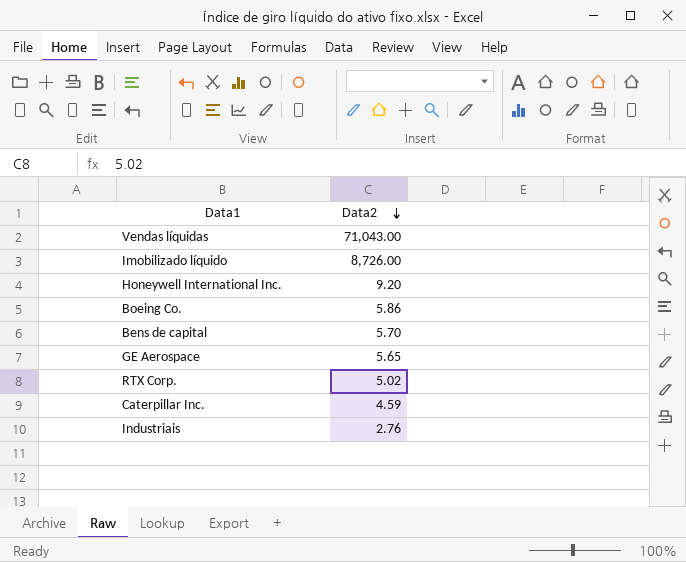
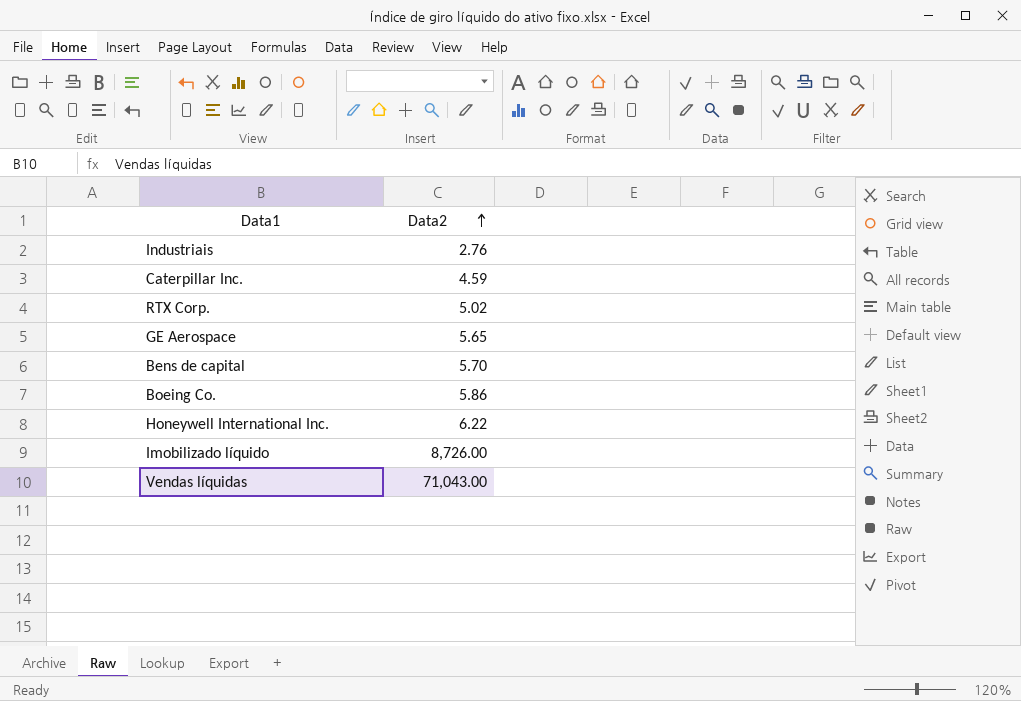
row order: Data2 descending -> Data2 ascending
Honeywell International Inc. | Data2: 9.20 -> 6.22

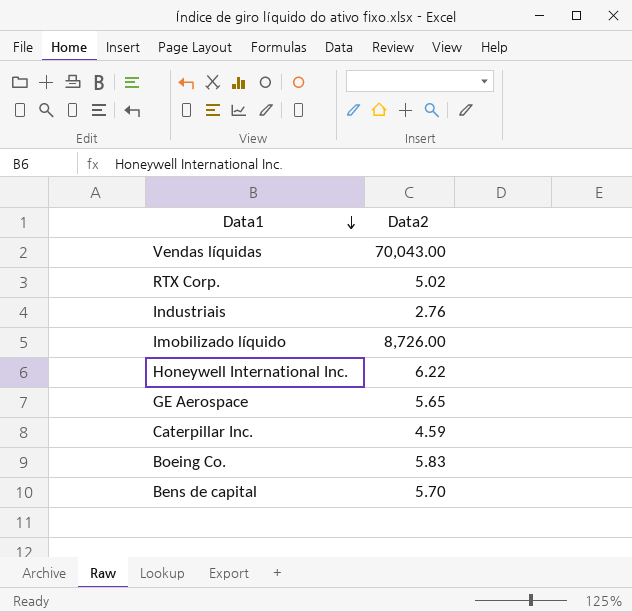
row order: Data2 ascending -> Data1 descending
Vendas líquidas | Data2: 71,043.00 -> 70,043.00
Boeing Co. | Data2: 5.86 -> 5.83

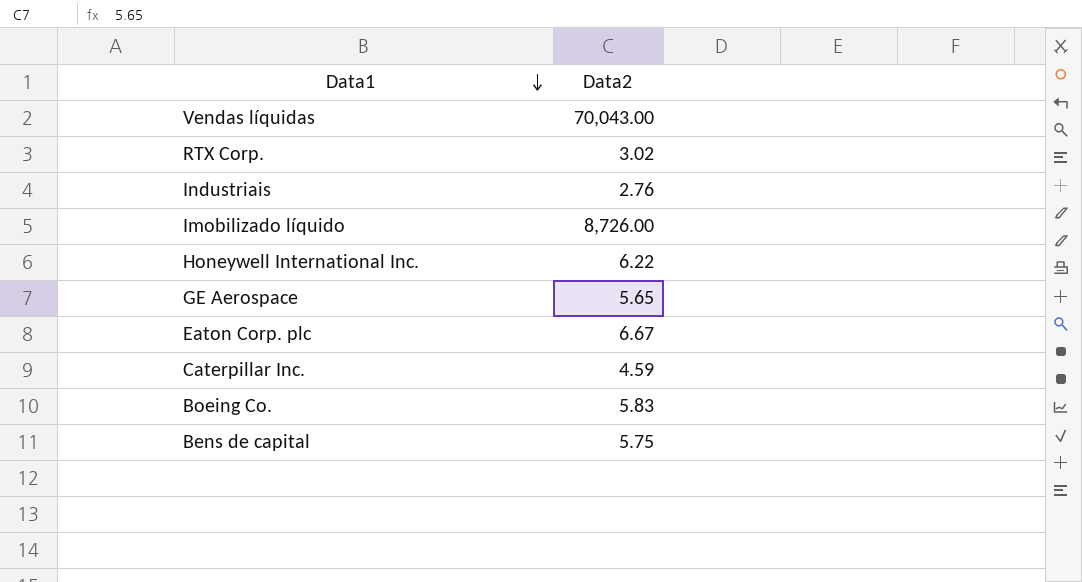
RTX Corp. | Data2: 5.02 -> 3.02
row Eaton Corp. plc: none -> 6.67
Bens de capital | Data2: 5.70 -> 5.75

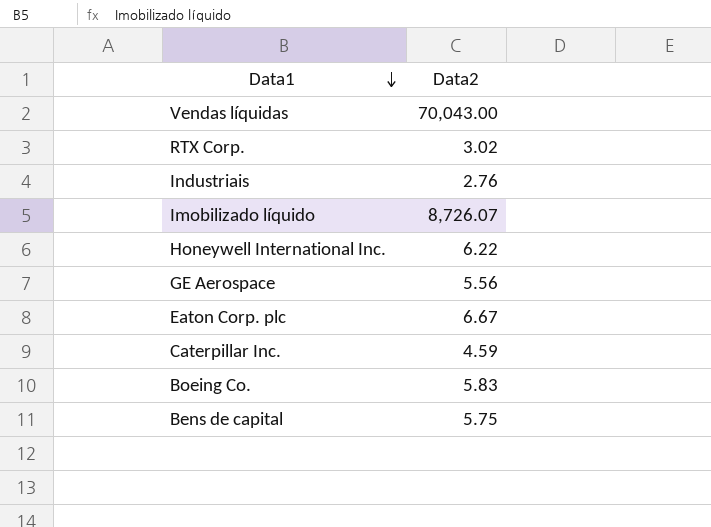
Imobilizado líquido | Data2: 8,726.00 -> 8,726.07
GE Aerospace | Data2: 5.65 -> 5.56

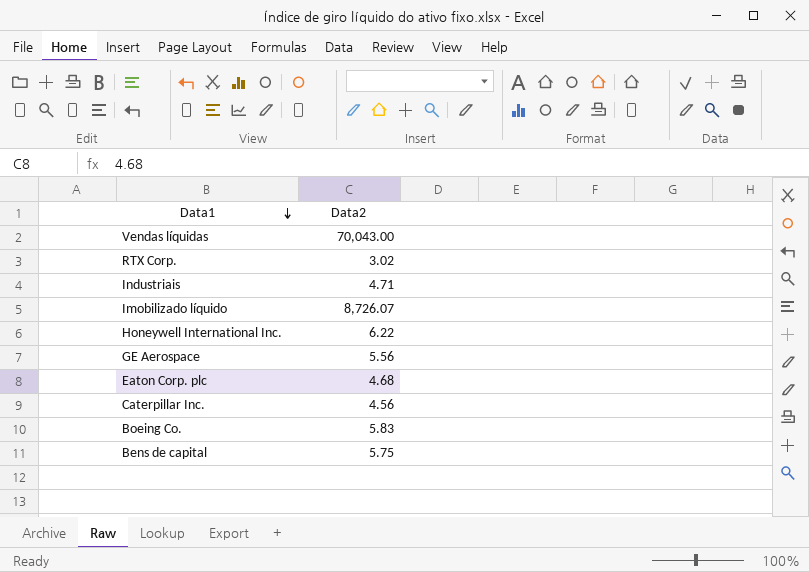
Industriais | Data2: 2.76 -> 4.71
Eaton Corp. plc | Data2: 6.67 -> 4.68
Caterpillar Inc. | Data2: 4.59 -> 4.56

